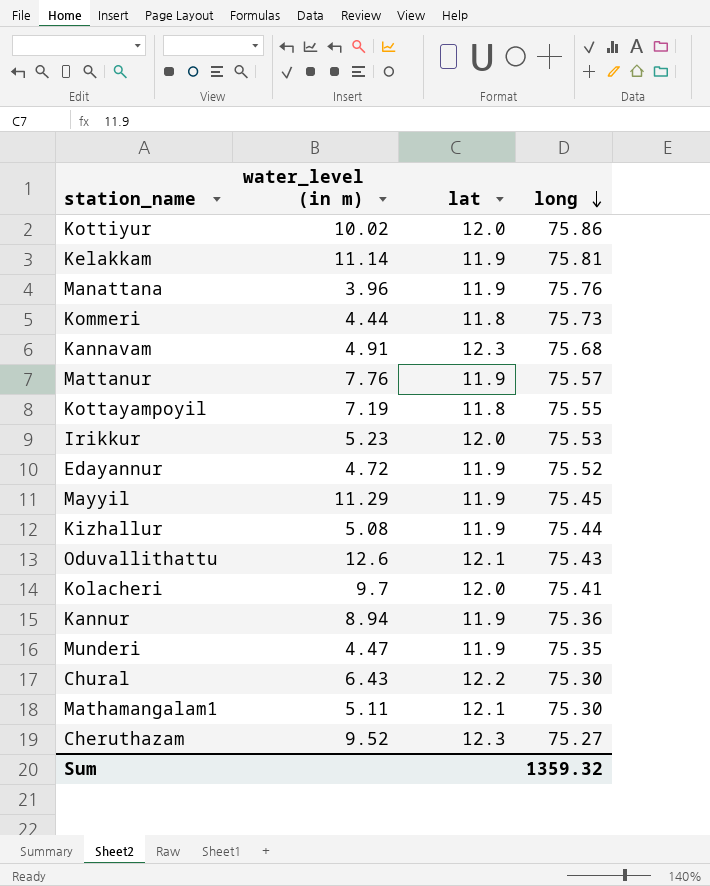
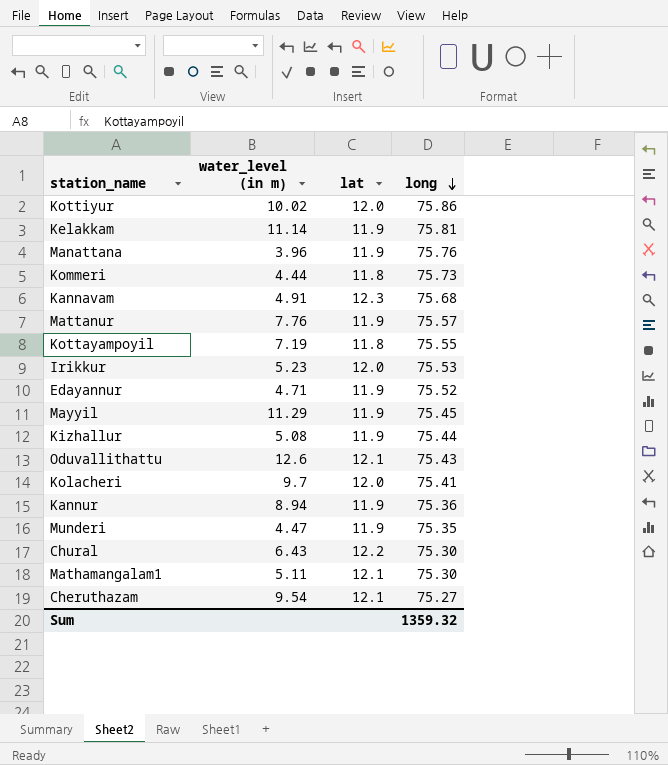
Edayannur | water_level (in m): 4.72 -> 4.71
Cheruthazam | water_level (in m): 9.52 -> 9.54
Cheruthazam | lat: 12.3 -> 12.1

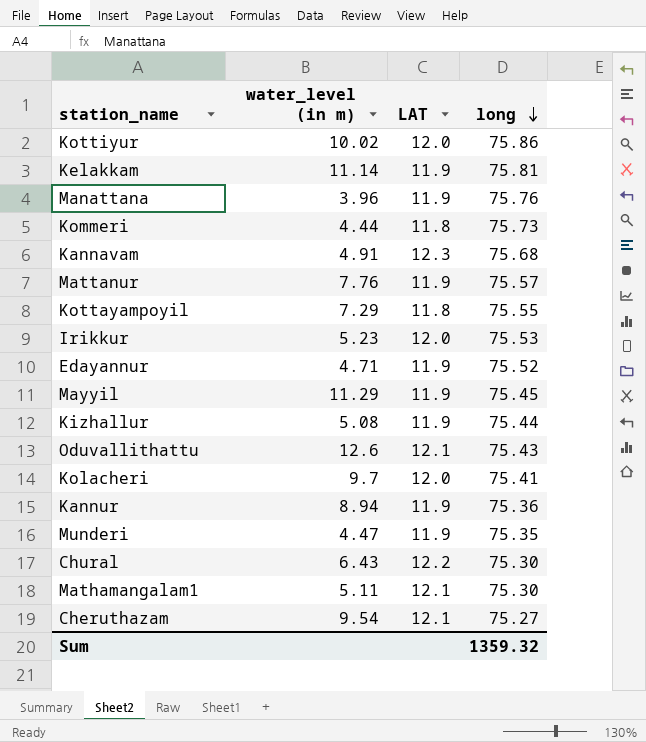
column name: lat -> LAT
Kottayampoyil | water_level (in m): 7.19 -> 7.29

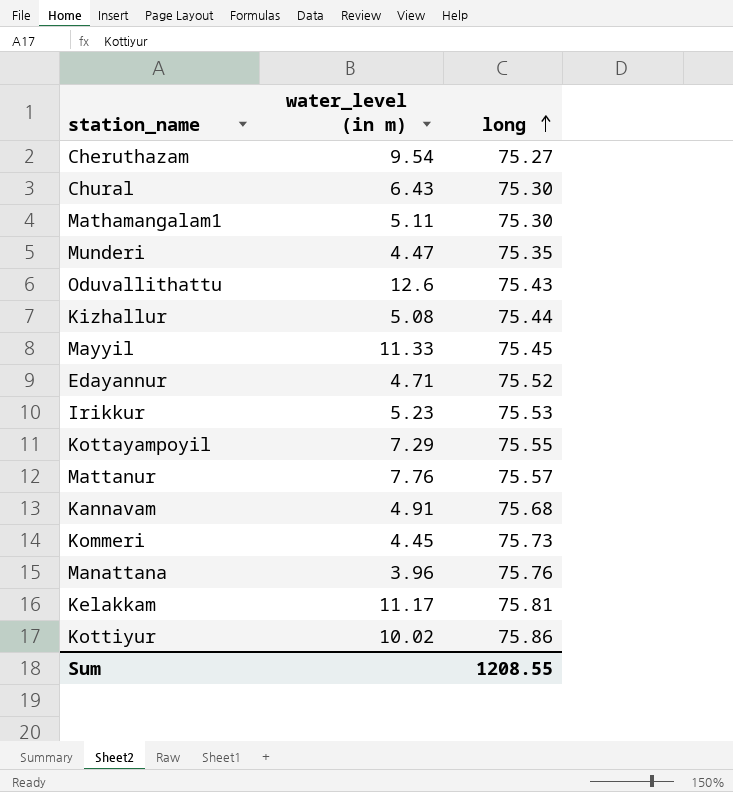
row order: long descending -> long ascending
column LAT | position: 3 -> none
row Kolacheri: 9.7 | 12.0 | 75.41 -> none
row Kannur: 8.94 | 11.9 | 75.36 -> none
Mayyil | water_level (in m): 11.29 -> 11.33
Kommeri | water_level (in m): 4.44 -> 4.45
Kelakkam | water_level (in m): 11.14 -> 11.17
Sum | long: 1359.32 -> 1208.55

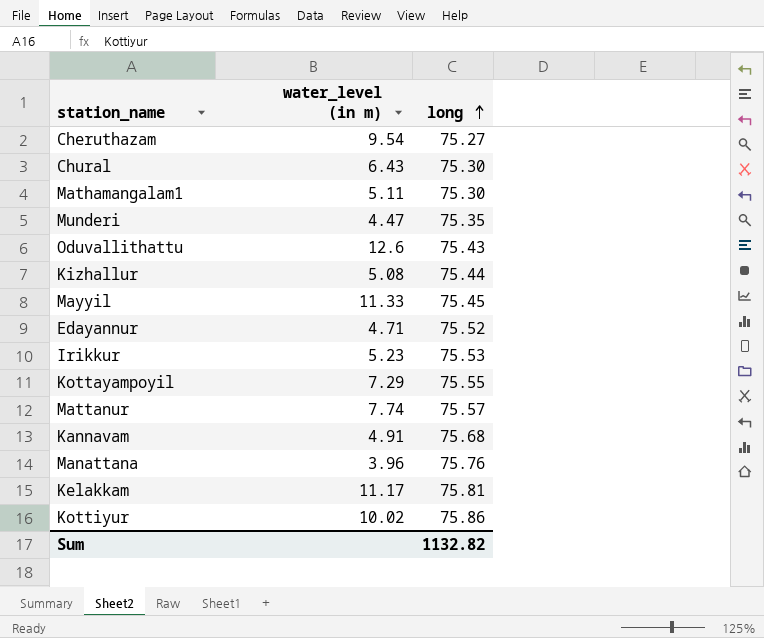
row Kommeri: 4.45 | 75.73 -> none
Mattanur | water_level (in m): 7.76 -> 7.74
Sum | long: 1208.55 -> 1132.82

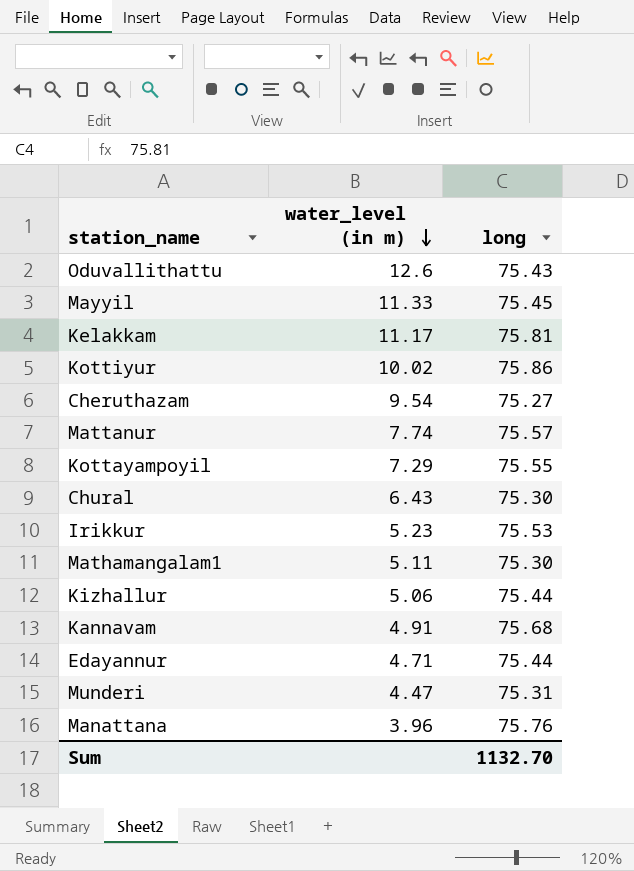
row order: long ascending -> water_level (in m) descending
Kizhallur | water_level (in m): 5.08 -> 5.06
Edayannur | long: 75.52 -> 75.44
Munderi | long: 75.35 -> 75.31
Sum | long: 1132.82 -> 1132.70

